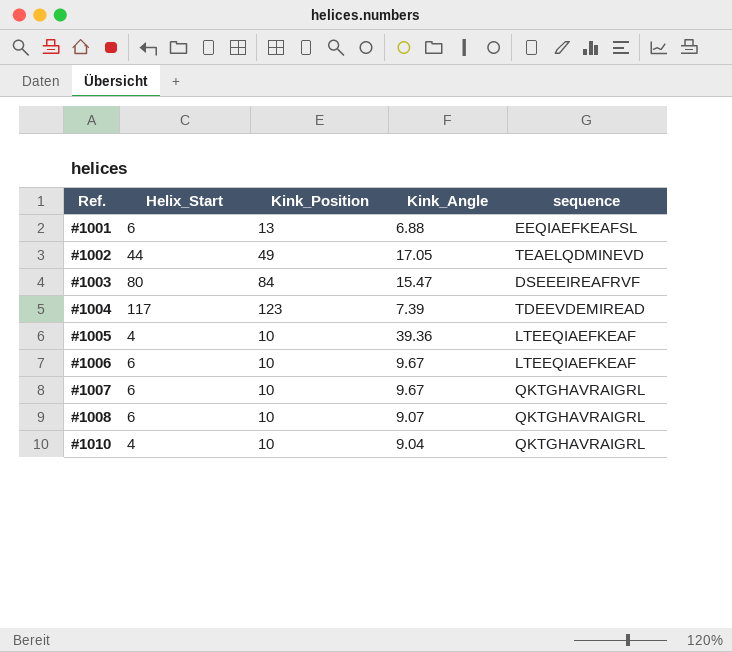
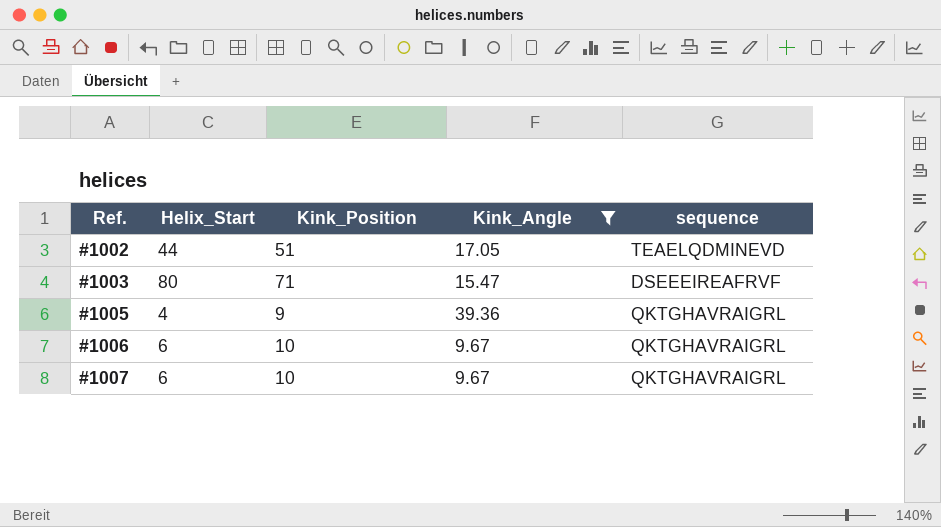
filter: none -> Kink_Angle >= 9.67
#1002 | Kink_Position: 49 -> 51
#1003 | Kink_Position: 84 -> 71
#1005 | Kink_Position: 10 -> 9
#1005 | sequence: LTEEQIAEFKEAF -> QKTGHAVRAIGRL
#1006 | sequence: LTEEQIAEFKEAF -> QKTGHAVRAIGRL

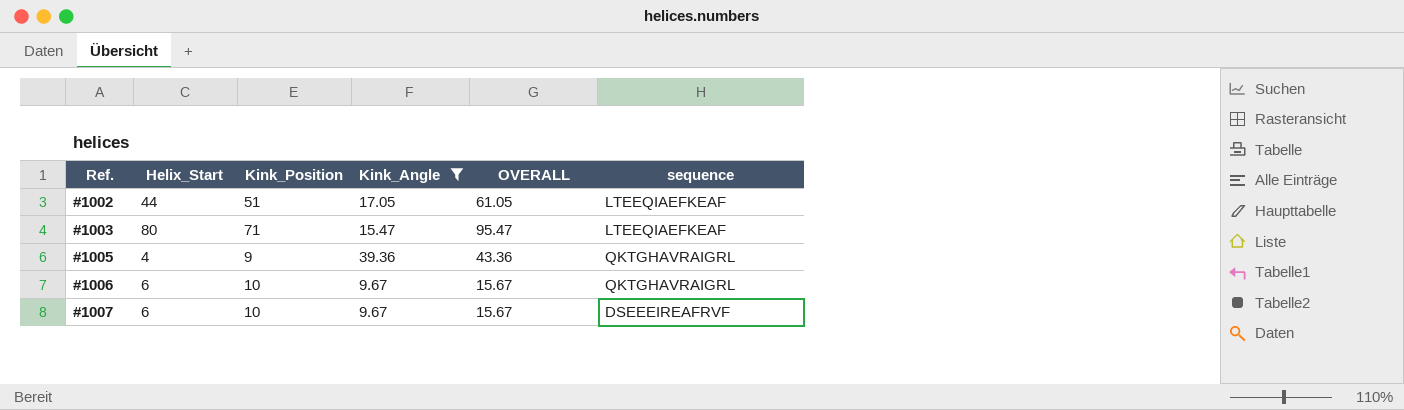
column OVERALL | formula: none -> [Helix_Start] + [Kink_Angle]
#1002 | sequence: TEAELQDMINEVD -> LTEEQIAEFKEAF
#1003 | sequence: DSEEEIREAFRVF -> LTEEQIAEFKEAF
#1007 | sequence: QKTGHAVRAIGRL -> DSEEEIREAFRVF

